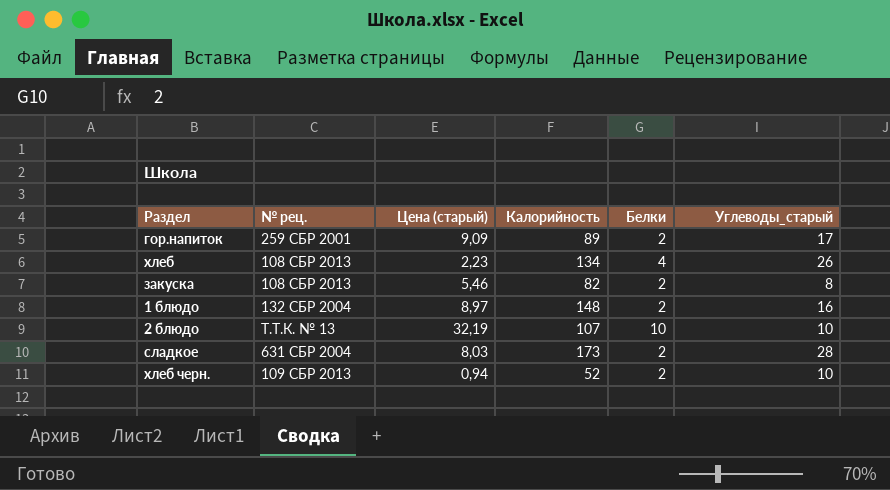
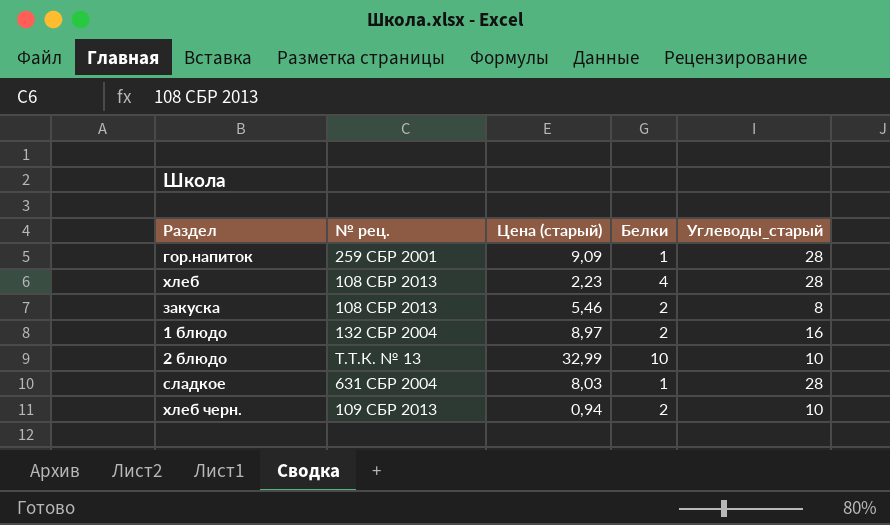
column Калорийность | position: 4 -> none
гор.напиток | Белки: 2 -> 1
гор.напиток | Углеводы_старый: 17 -> 28
хлеб | Углеводы_старый: 26 -> 28
2 блюдо | Цена (старый): 32,19 -> 32,99
сладкое | Белки: 2 -> 1

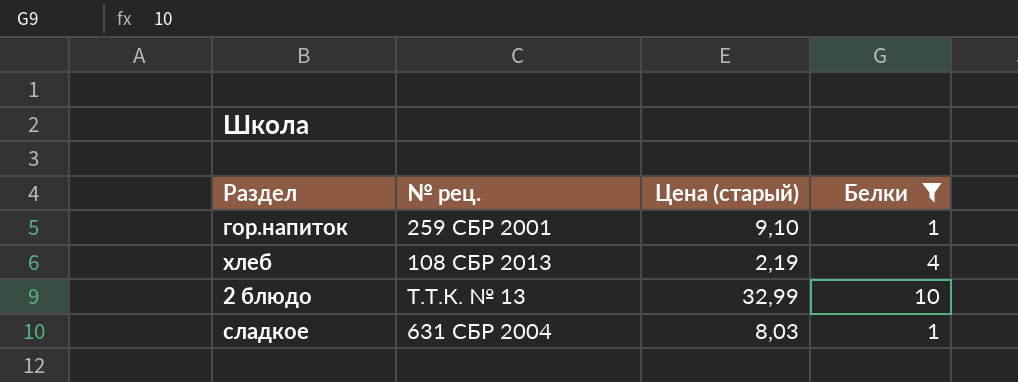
filter: none -> Белки != 2
column Углеводы_старый | position: 5 -> none
гор.напиток | Цена (старый): 9,09 -> 9,10
хлеб | Цена (старый): 2,23 -> 2,19

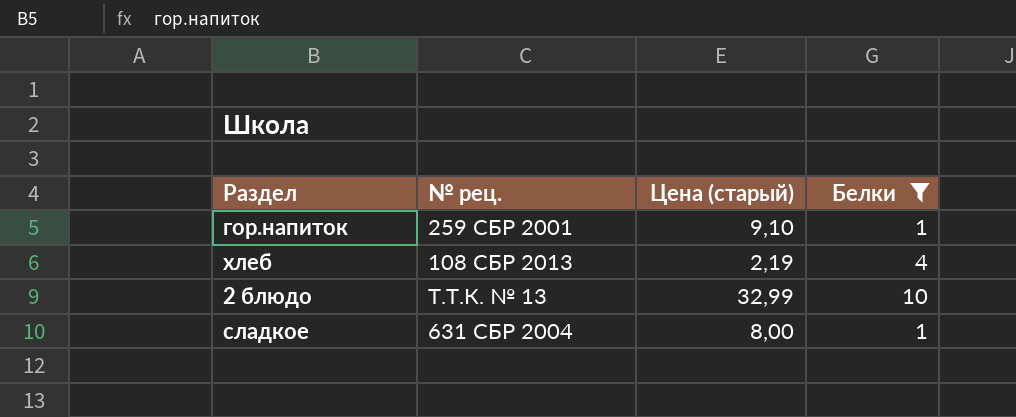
сладкое | Цена (старый): 8,03 -> 8,00

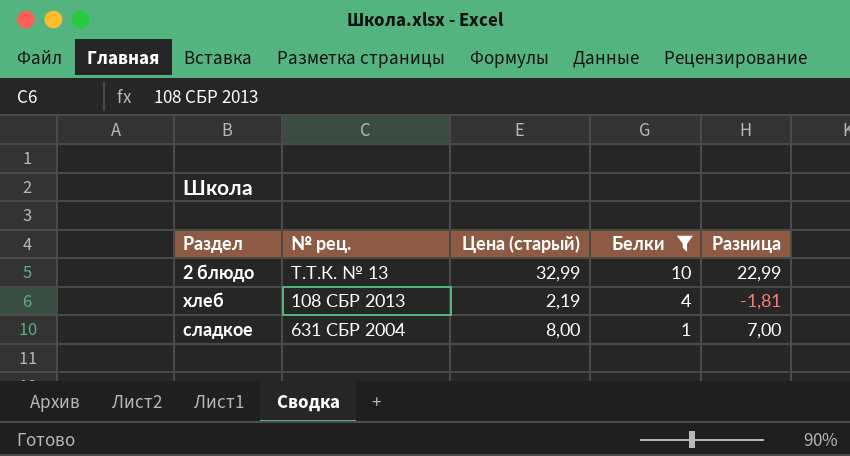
row order: none -> Белки descending
column Разница | formula: none -> [Цена (старый)] - [Белки]
row гор.напиток: 259 СБР 2001 | 9,10 | 1 -> none

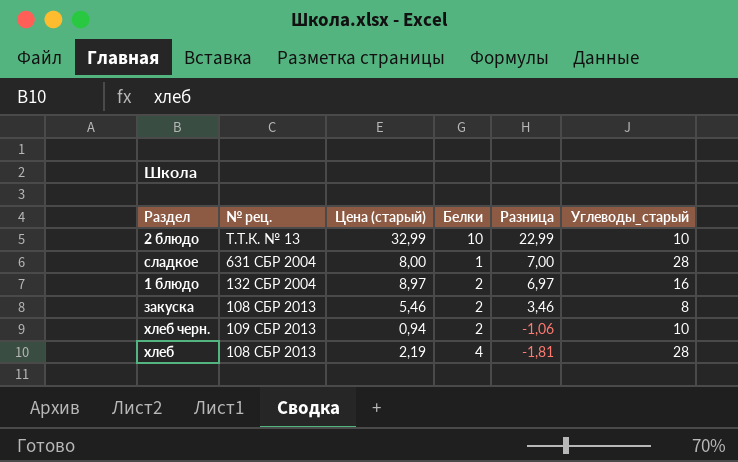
filter: Белки != 2 -> none
row order: Белки descending -> Разница descending
column Углеводы_старый | position: none -> 6

